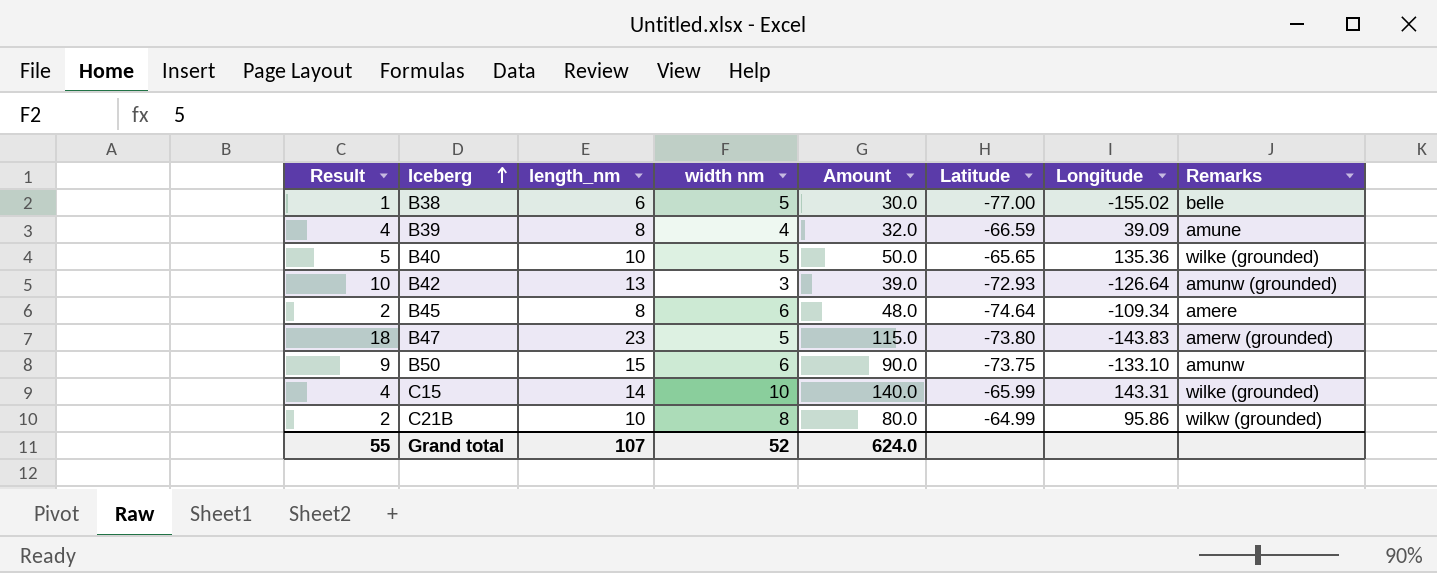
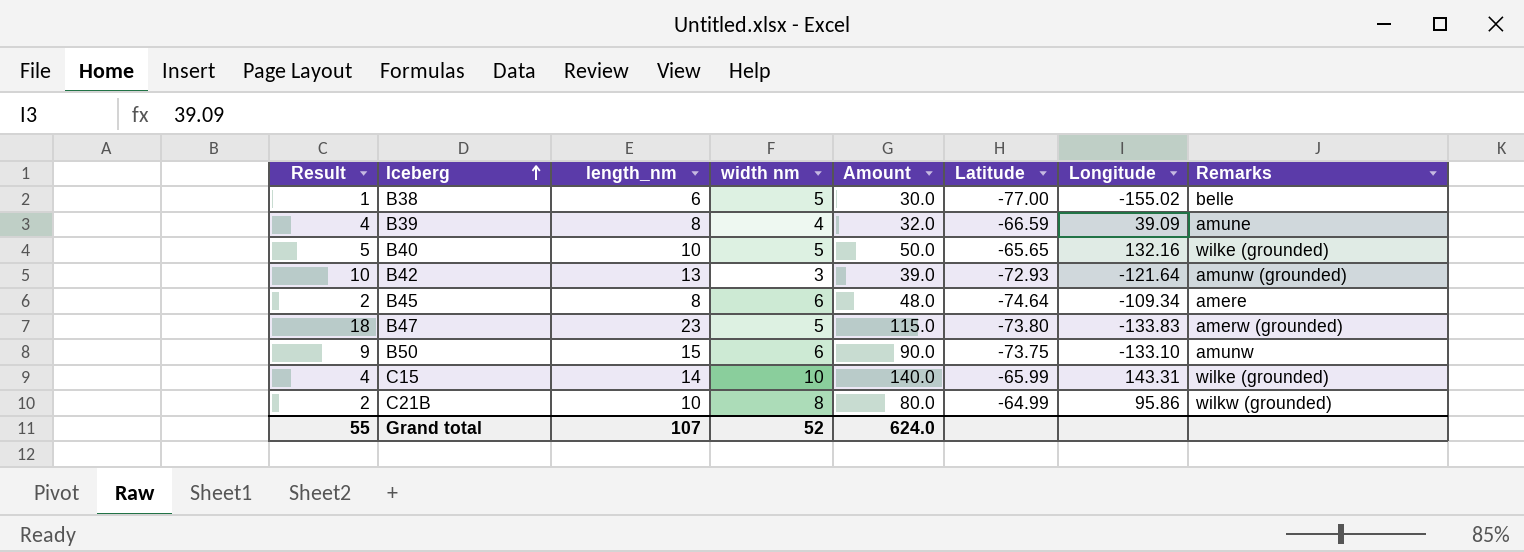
B40 | Longitude: 135.36 -> 132.16
B42 | Longitude: -126.64 -> -121.64
B47 | Longitude: -143.83 -> -133.83

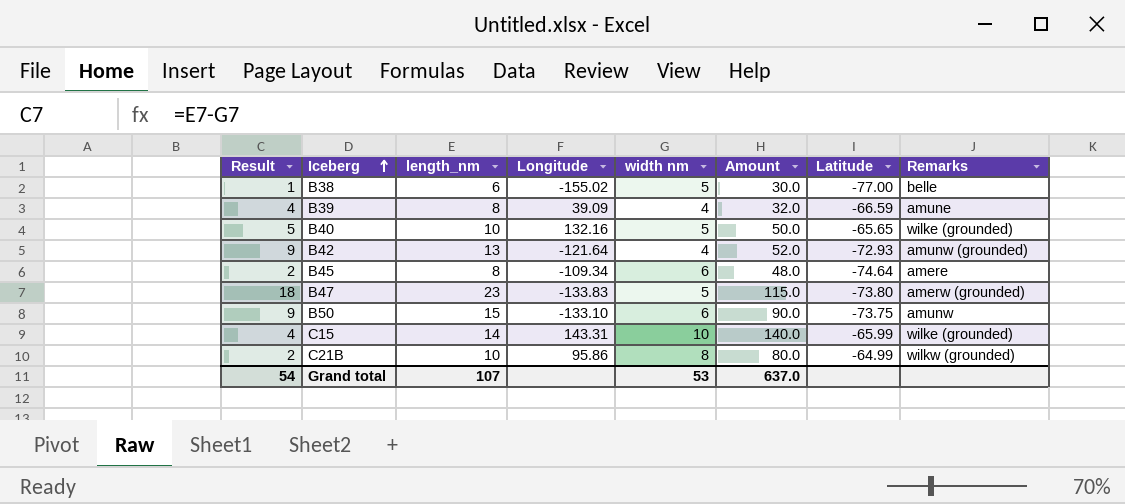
column Longitude | position: 7 -> 4
B42 | Result: 10 -> 9
B42 | width nm: 3 -> 4
B42 | Amount: 39.0 -> 52.0
Grand total | Result: 55 -> 54
Grand total | width nm: 52 -> 53
Grand total | Amount: 624.0 -> 637.0

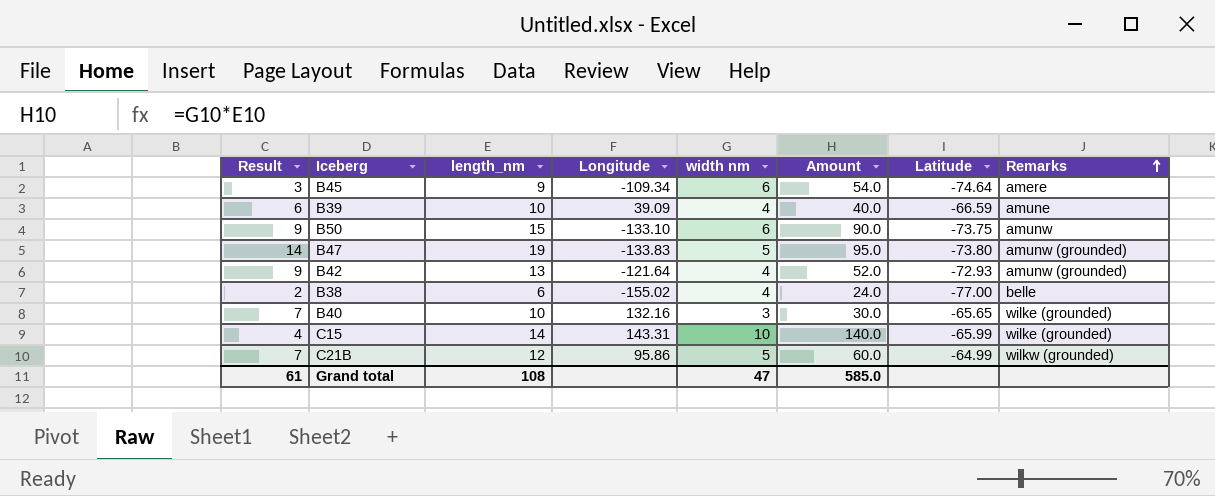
row order: Iceberg ascending -> Remarks ascending
B45 | Result: 2 -> 3
B45 | length_nm: 8 -> 9
B45 | Amount: 48.0 -> 54.0
B39 | Result: 4 -> 6
B39 | length_nm: 8 -> 10
B39 | Amount: 32.0 -> 40.0
B47 | Result: 18 -> 14
B47 | length_nm: 23 -> 19
B47 | Amount: 115.0 -> 95.0
B47 | Remarks: amerw (grounded) -> amunw (grounded)
B38 | Result: 1 -> 2
B38 | width nm: 5 -> 4
B38 | Amount: 30.0 -> 24.0
B40 | Result: 5 -> 7
B40 | width nm: 5 -> 3
B40 | Amount: 50.0 -> 30.0
C21B | Result: 2 -> 7
C21B | length_nm: 10 -> 12
C21B | width nm: 8 -> 5
C21B | Amount: 80.0 -> 60.0
Grand total | Result: 54 -> 61
Grand total | length_nm: 107 -> 108
Grand total | width nm: 53 -> 47
Grand total | Amount: 637.0 -> 585.0

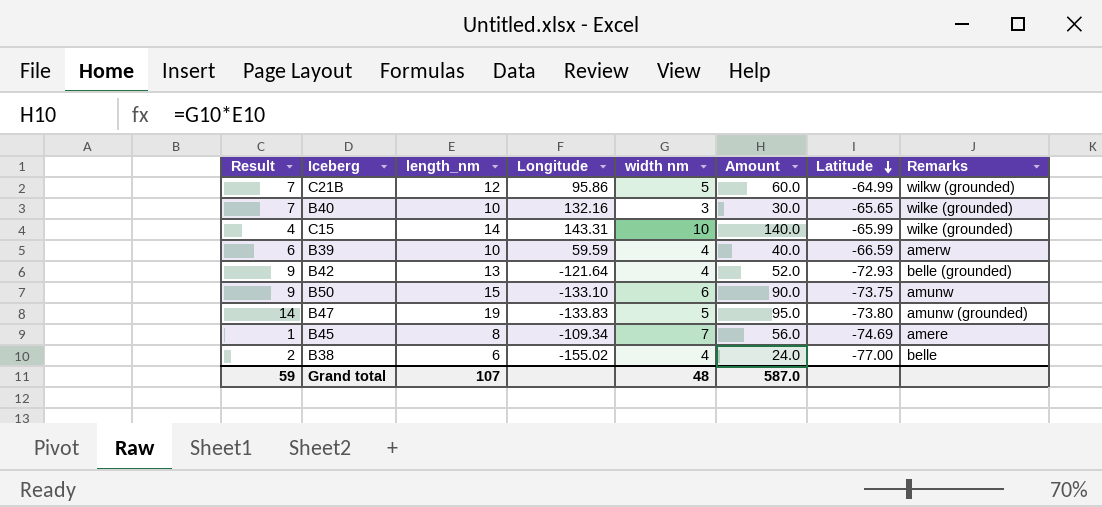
row order: Remarks ascending -> Latitude descending
B39 | Longitude: 39.09 -> 59.59
B39 | Remarks: amune -> amerw
B42 | Remarks: amunw (grounded) -> belle (grounded)
B45 | Result: 3 -> 1
B45 | length_nm: 9 -> 8
B45 | width nm: 6 -> 7
B45 | Amount: 54.0 -> 56.0
B45 | Latitude: -74.64 -> -74.69
Grand total | Result: 61 -> 59
Grand total | length_nm: 108 -> 107
Grand total | width nm: 47 -> 48
Grand total | Amount: 585.0 -> 587.0

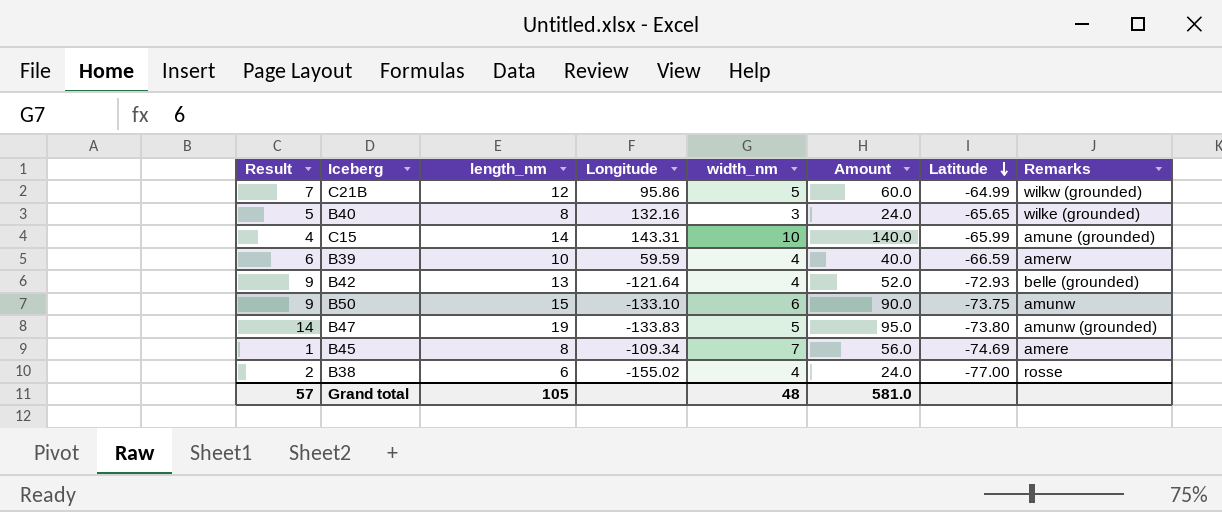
column name: width nm -> width_nm
B40 | Result: 7 -> 5
B40 | length_nm: 10 -> 8
B40 | Amount: 30.0 -> 24.0
C15 | Remarks: wilke (grounded) -> amune (grounded)
B38 | Remarks: belle -> rosse
Grand total | Result: 59 -> 57
Grand total | length_nm: 107 -> 105
Grand total | Amount: 587.0 -> 581.0

